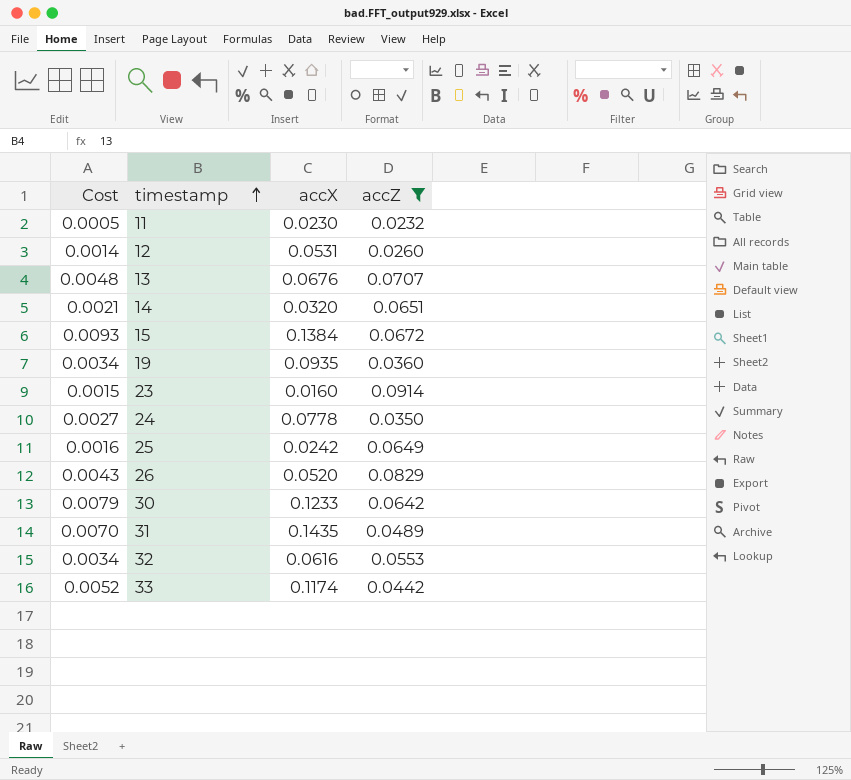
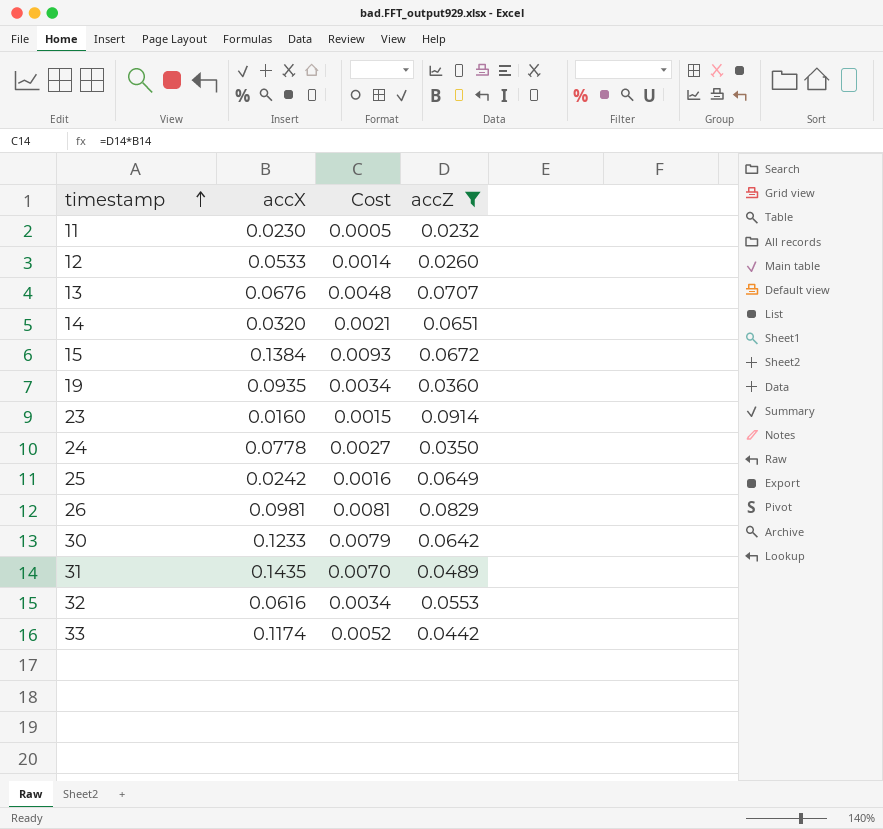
column Cost | position: 1 -> 3
12 | accX: 0.0531 -> 0.0533
26 | accX: 0.0520 -> 0.0981
26 | Cost: 0.0043 -> 0.0081

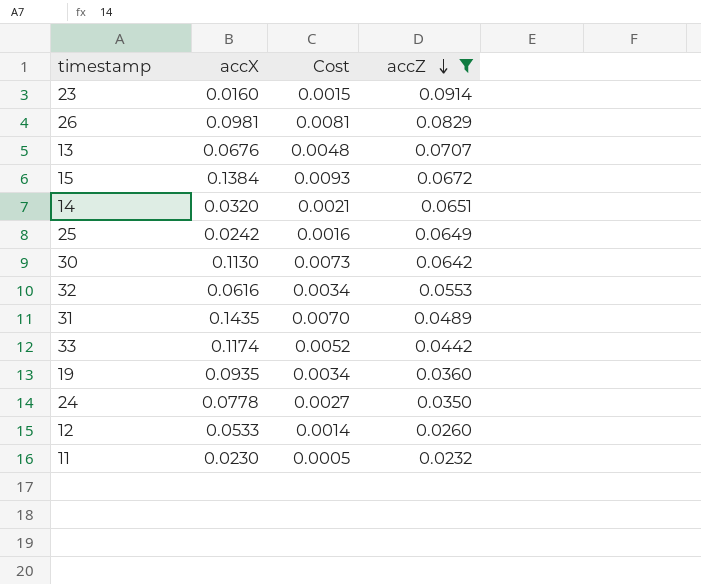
row order: timestamp ascending -> accZ descending
30 | accX: 0.1233 -> 0.1130
30 | Cost: 0.0079 -> 0.0073

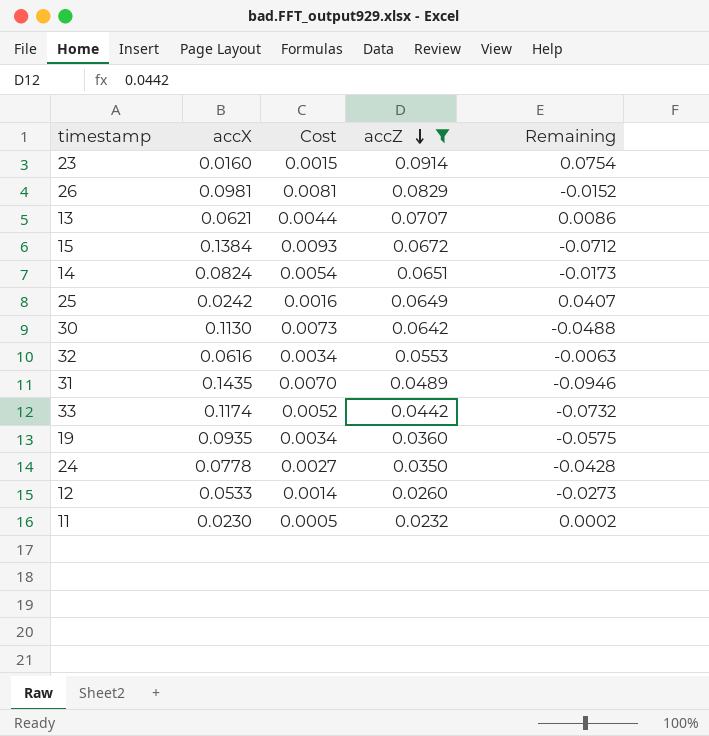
column Remaining | formula: none -> [accZ] - [accX]
13 | accX: 0.0676 -> 0.0621
13 | Cost: 0.0048 -> 0.0044
14 | accX: 0.0320 -> 0.0824
14 | Cost: 0.0021 -> 0.0054

